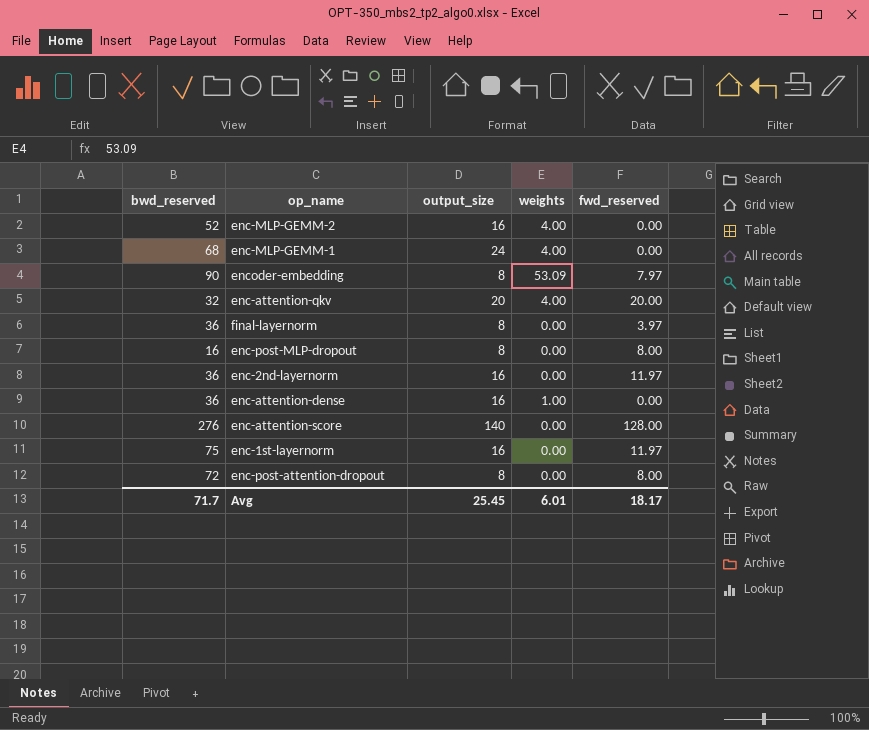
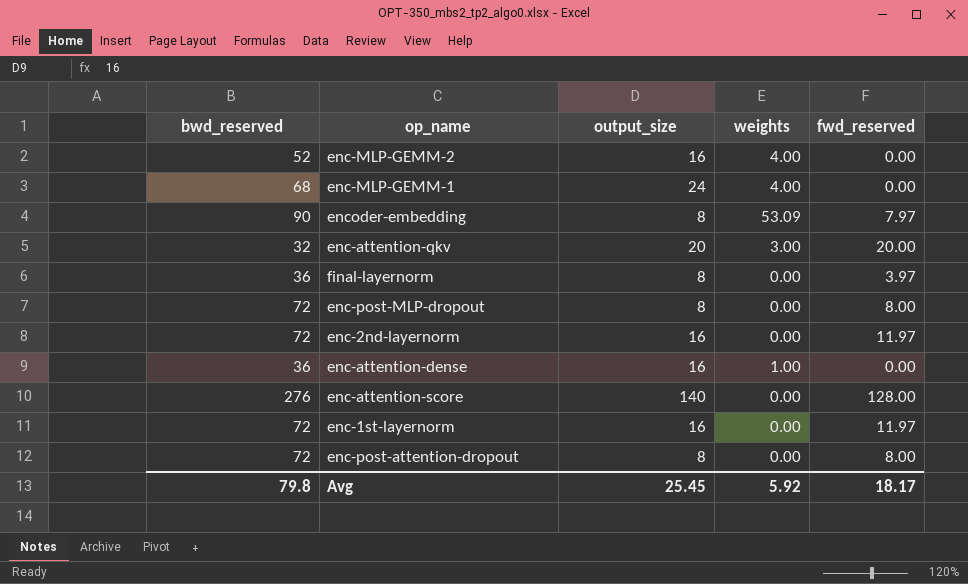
enc-attention-qkv | weights: 4.00 -> 3.00
enc-post-MLP-dropout | bwd_reserved: 16 -> 72
enc-2nd-layernorm | bwd_reserved: 36 -> 72
enc-1st-layernorm | bwd_reserved: 75 -> 72
Avg | bwd_reserved: 71.7 -> 79.8
Avg | weights: 6.01 -> 5.92

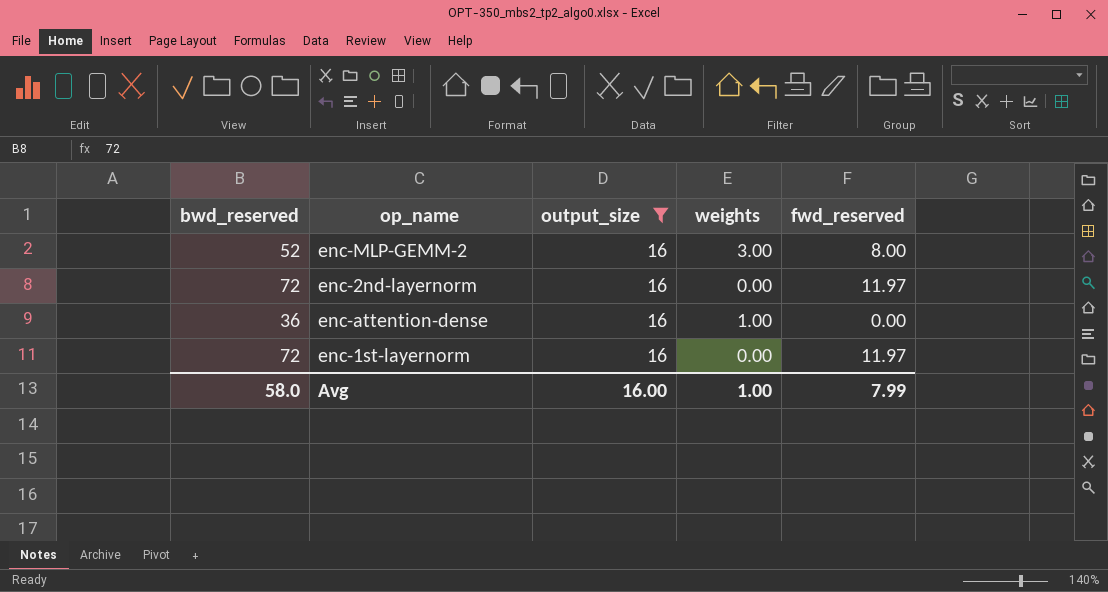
filter: none -> output_size = 16
enc-MLP-GEMM-2 | weights: 4.00 -> 3.00
enc-MLP-GEMM-2 | fwd_reserved: 0.00 -> 8.00
Avg | bwd_reserved: 79.8 -> 58.0
Avg | output_size: 25.45 -> 16.00
Avg | weights: 5.92 -> 1.00
Avg | fwd_reserved: 18.17 -> 7.99

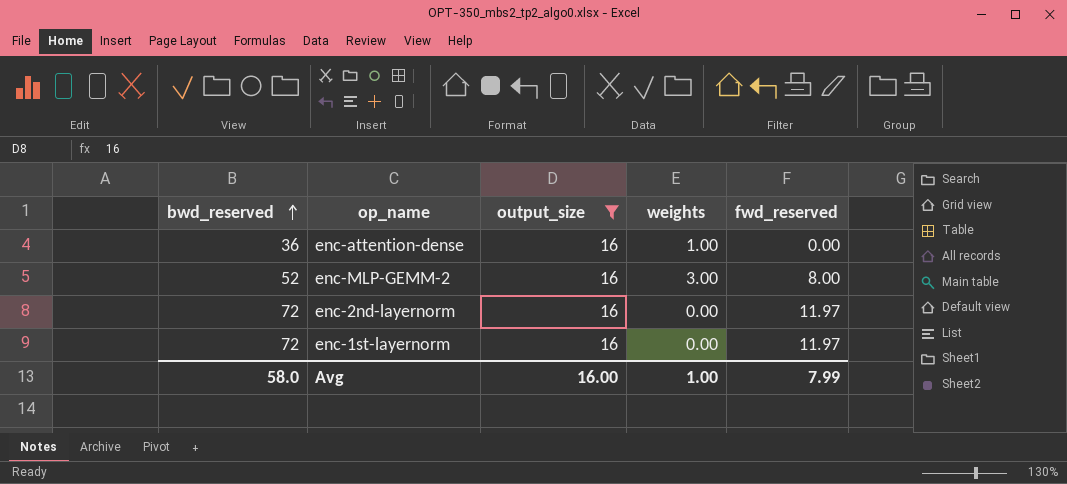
row order: none -> bwd_reserved ascending

